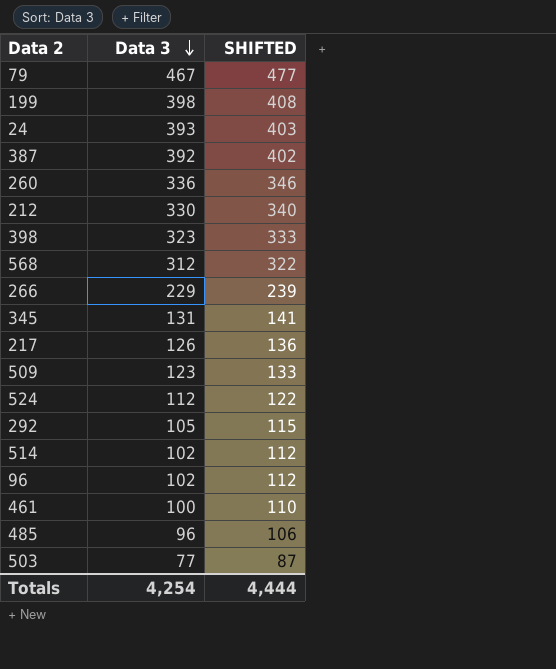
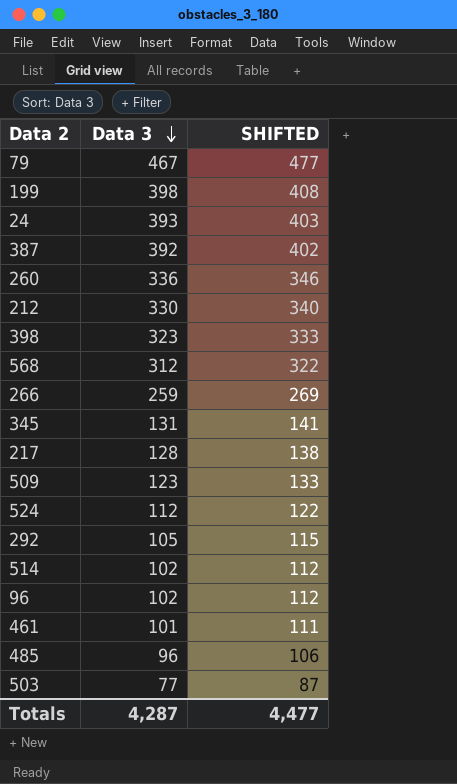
266 | Data 3: 229 -> 259
266 | SHIFTED: 239 -> 269
217 | Data 3: 126 -> 128
217 | SHIFTED: 136 -> 138
461 | Data 3: 100 -> 101
461 | SHIFTED: 110 -> 111
Totals | Data 3: 4,254 -> 4,287
Totals | SHIFTED: 4,444 -> 4,477

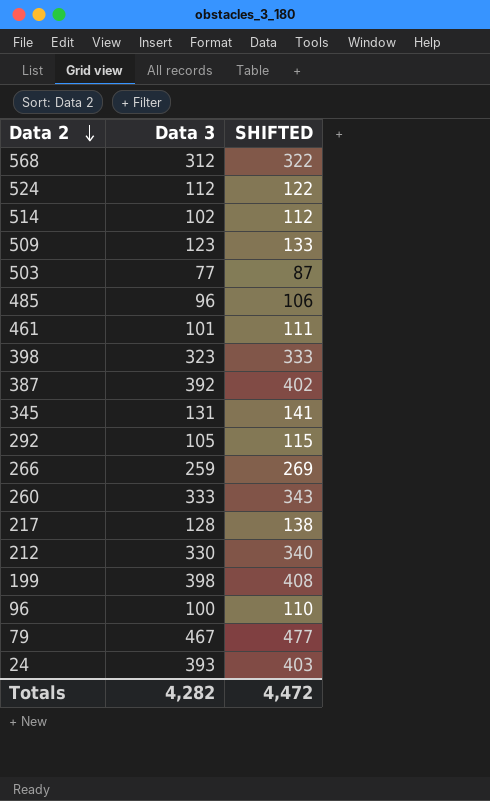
row order: Data 3 descending -> Data 2 descending
260 | Data 3: 336 -> 333
260 | SHIFTED: 346 -> 343
96 | Data 3: 102 -> 100
96 | SHIFTED: 112 -> 110
Totals | Data 3: 4,287 -> 4,282
Totals | SHIFTED: 4,477 -> 4,472

